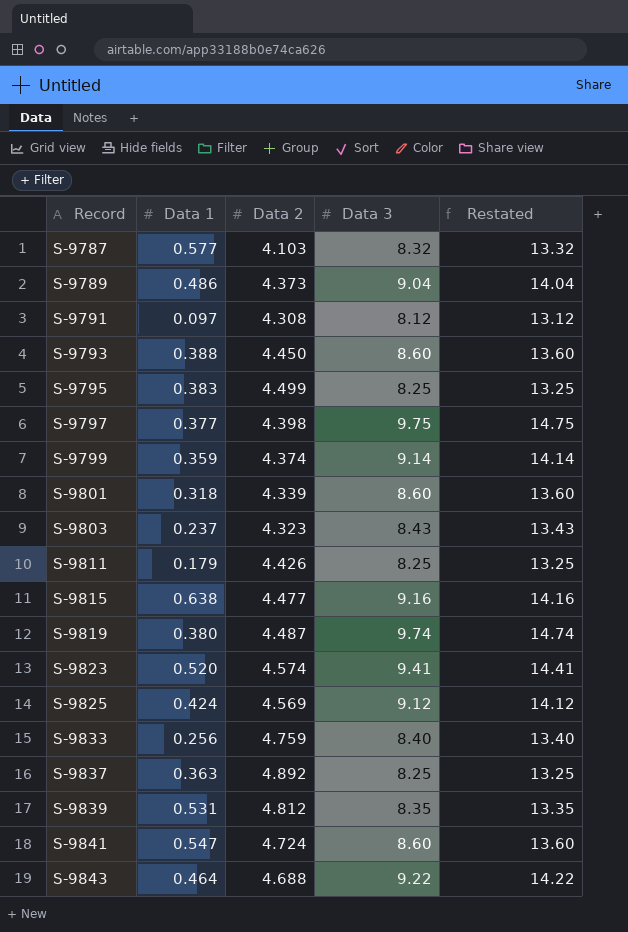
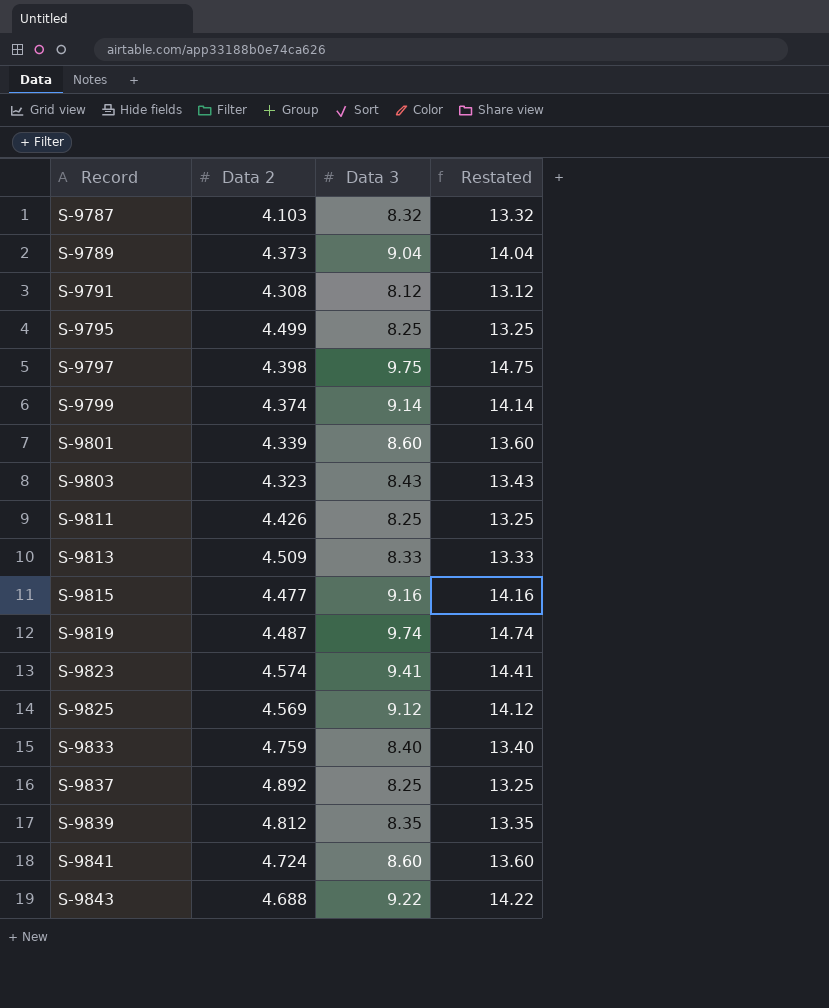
column Data 1 | position: 2 -> none
row S-9793: 0.388 | 4.450 | 8.60 | 13.60 -> none
row S-9813: none -> 4.509 | 8.33 | 13.33

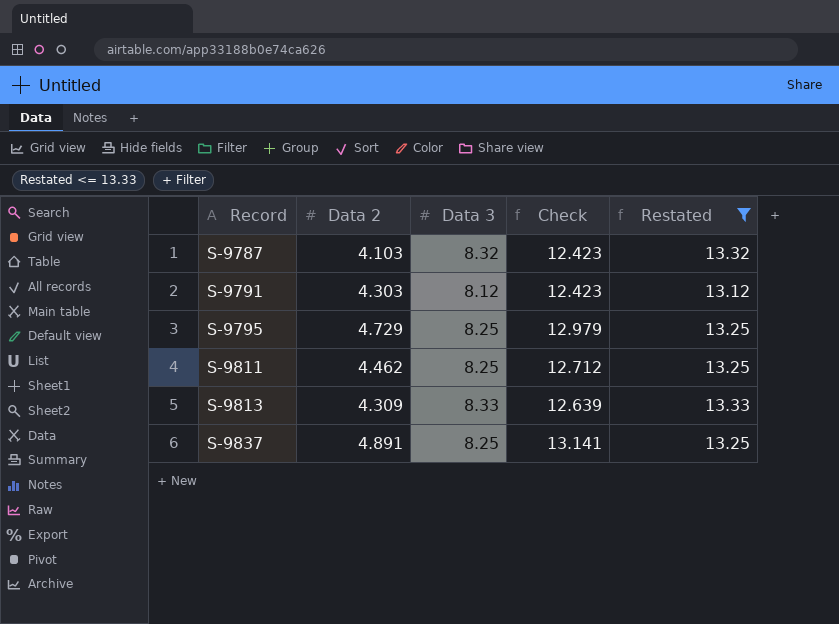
filter: none -> Restated <= 13.33
column Check | formula: none -> [Data 2] + [Data 3]
S-9791 | Data 2: 4.308 -> 4.303
S-9795 | Data 2: 4.499 -> 4.729
S-9811 | Data 2: 4.426 -> 4.462
S-9813 | Data 2: 4.509 -> 4.309
S-9837 | Data 2: 4.892 -> 4.891

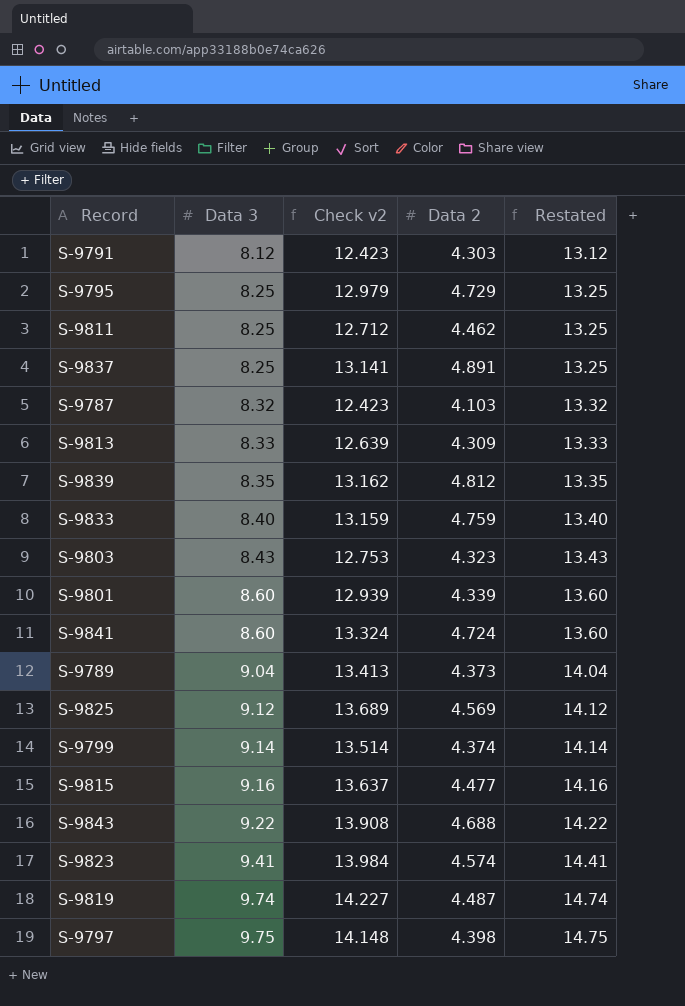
filter: Restated <= 13.33 -> none
row order: Record ascending -> Data 3 ascending
column name: Check -> Check v2
column Data 2 | position: 2 -> 4

